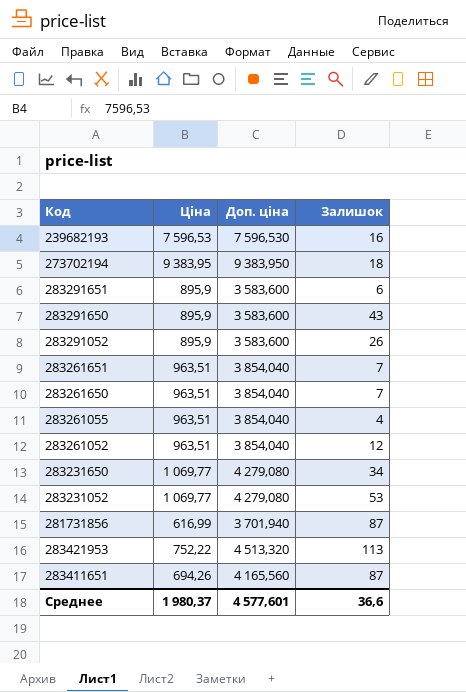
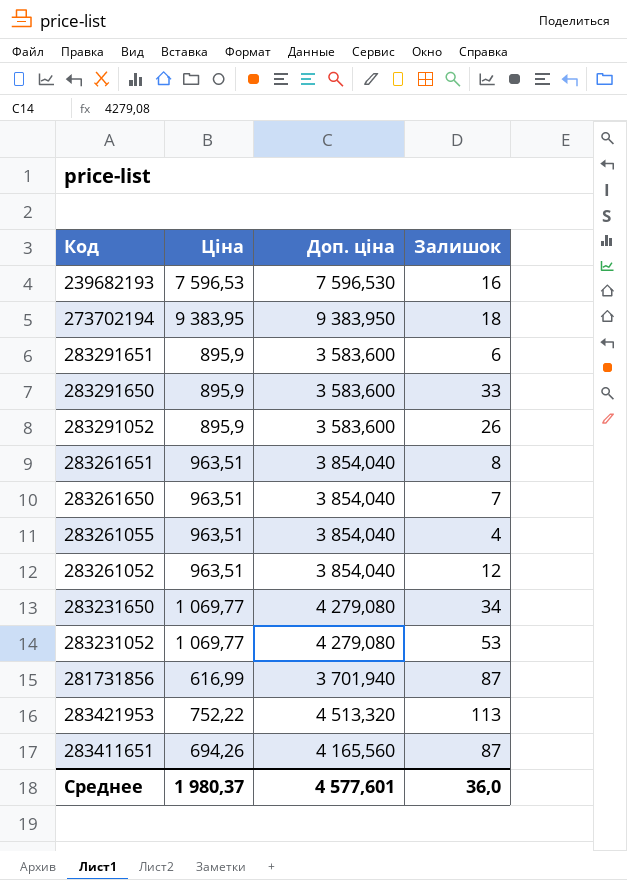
283291650 | Залишок: 43 -> 33
283261651 | Залишок: 7 -> 8
Среднее | Залишок: 36,6 -> 36,0

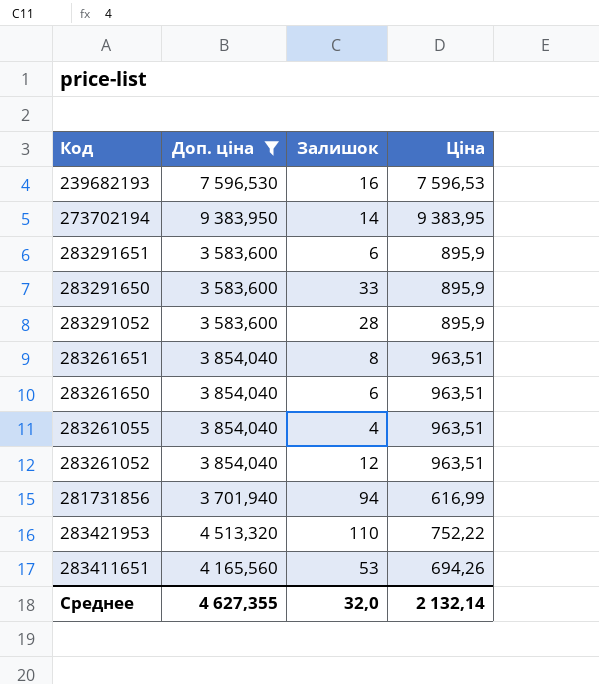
filter: none -> Доп. ціна != 4 279,080
column Ціна | position: 2 -> 4
273702194 | Залишок: 18 -> 14
283291052 | Залишок: 26 -> 28
283261650 | Залишок: 7 -> 6
281731856 | Залишок: 87 -> 94
283421953 | Залишок: 113 -> 110
283411651 | Залишок: 87 -> 53
Среднее | Доп. ціна: 4 577,601 -> 4 627,355
Среднее | Залишок: 36,0 -> 32,0
Среднее | Ціна: 1 980,37 -> 2 132,14

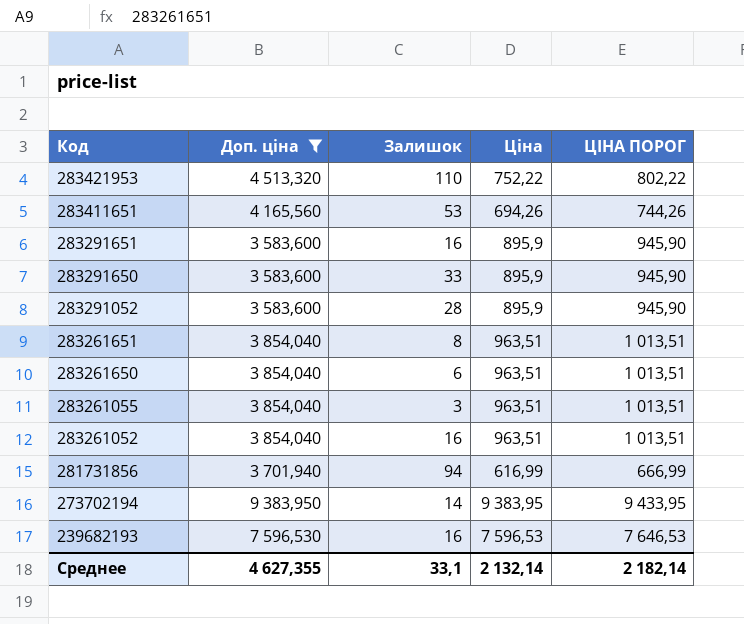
row order: none -> Код descending
column ЦІНА ПОРОГ | formula: none -> [Ціна] + 50
283291651 | Залишок: 6 -> 16
283261055 | Залишок: 4 -> 3
283261052 | Залишок: 12 -> 16
Среднее | Залишок: 32,0 -> 33,1

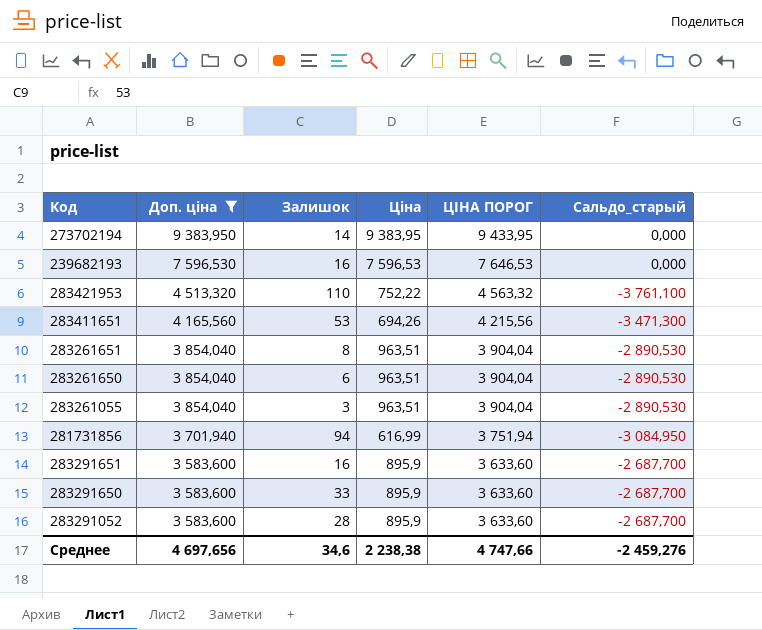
row order: Код descending -> Доп. ціна descending
column ЦІНА ПОРОГ | formula: [Ціна] + 50 -> [Доп. ціна] + 50
column Сальдо_старый | formula: none -> [Ціна] - [Доп. ціна]
row 283261052: 3 854,040 | 16 | 963,51 | 1 013,51 -> none
Среднее | Доп. ціна: 4 627,355 -> 4 697,656
Среднее | Залишок: 33,1 -> 34,6
Среднее | Ціна: 2 132,14 -> 2 238,38
Среднее | ЦІНА ПОРОГ: 2 182,14 -> 4 747,66

